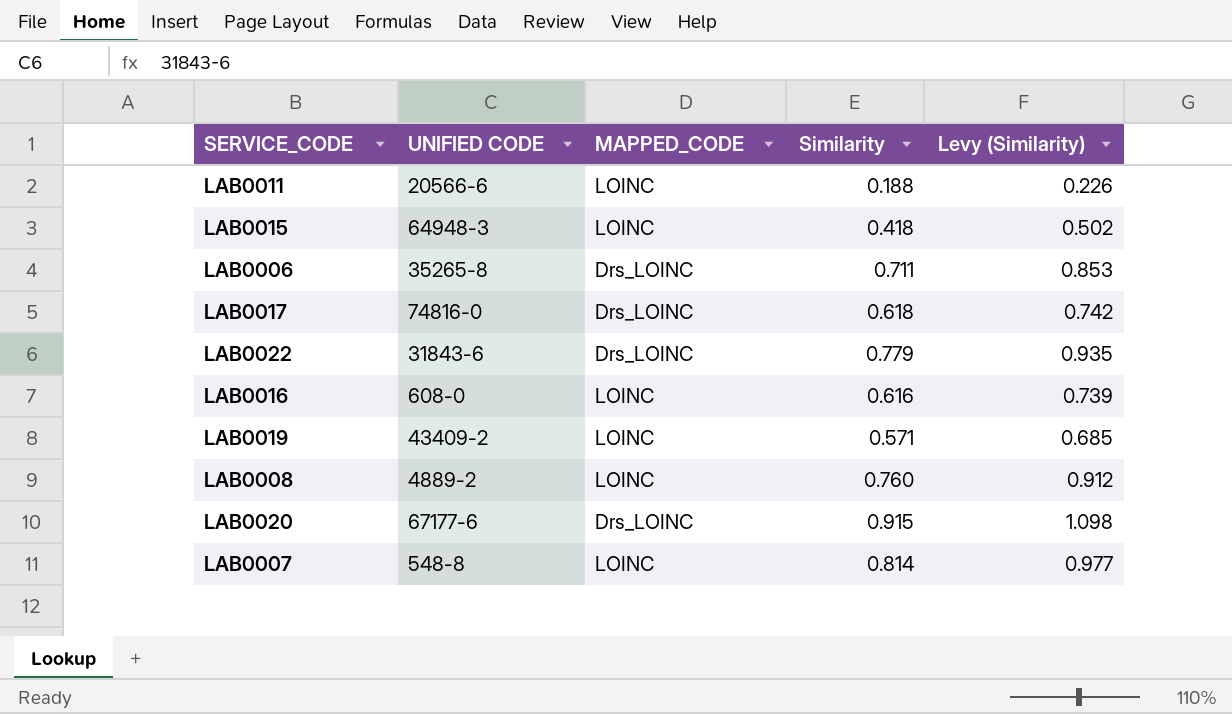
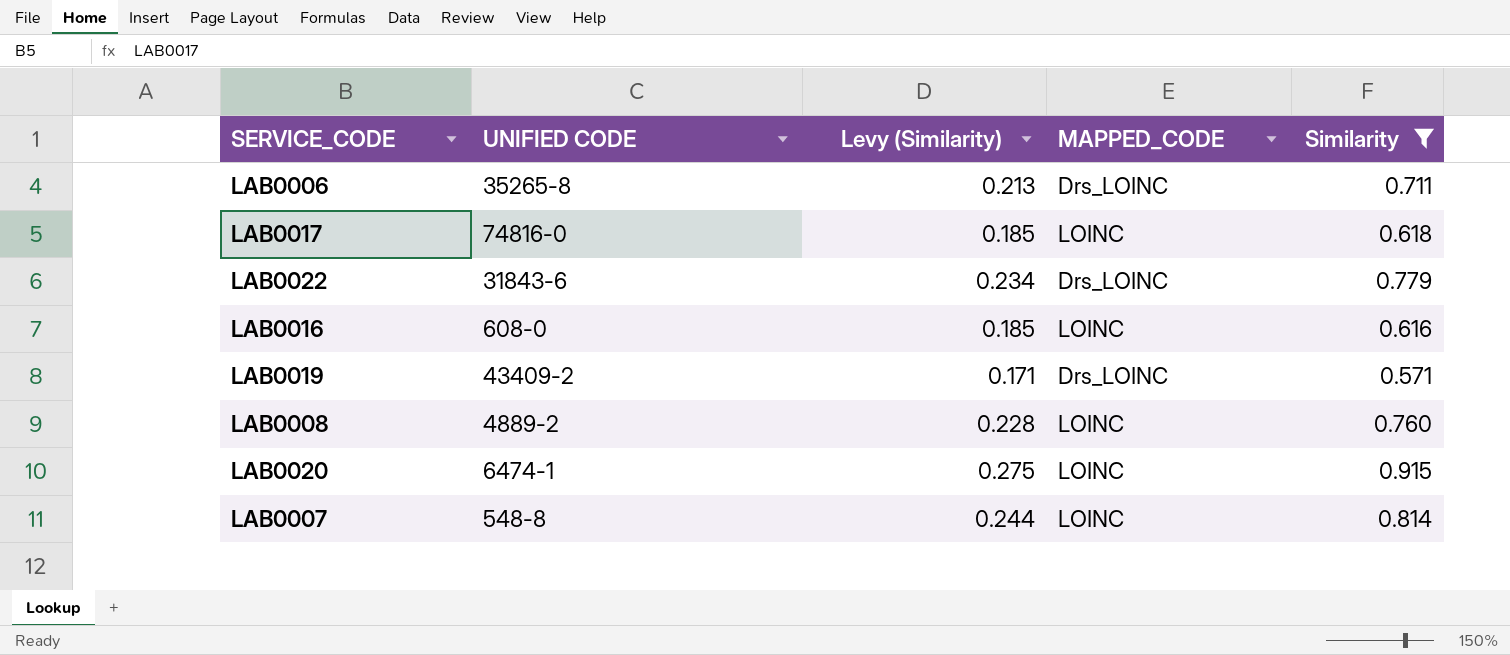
filter: none -> Similarity >= 0.571
column Levy (Similarity) | formula: [Similarity] * 1.2 -> [Similarity] * 0.3
column Levy (Similarity) | position: 5 -> 3
LAB0017 | MAPPED_CODE: Drs_LOINC -> LOINC
LAB0019 | MAPPED_CODE: LOINC -> Drs_LOINC
LAB0020 | UNIFIED CODE: 67177-6 -> 6474-1
LAB0020 | MAPPED_CODE: Drs_LOINC -> LOINC

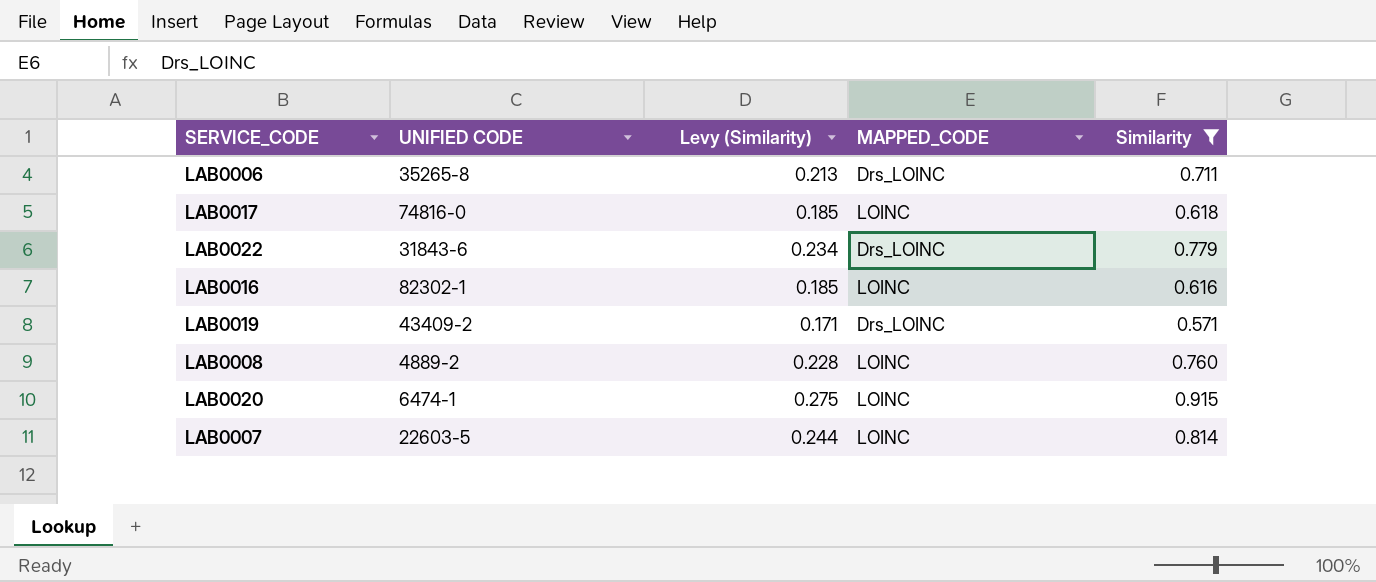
LAB0016 | UNIFIED CODE: 608-0 -> 82302-1
LAB0007 | UNIFIED CODE: 548-8 -> 22603-5

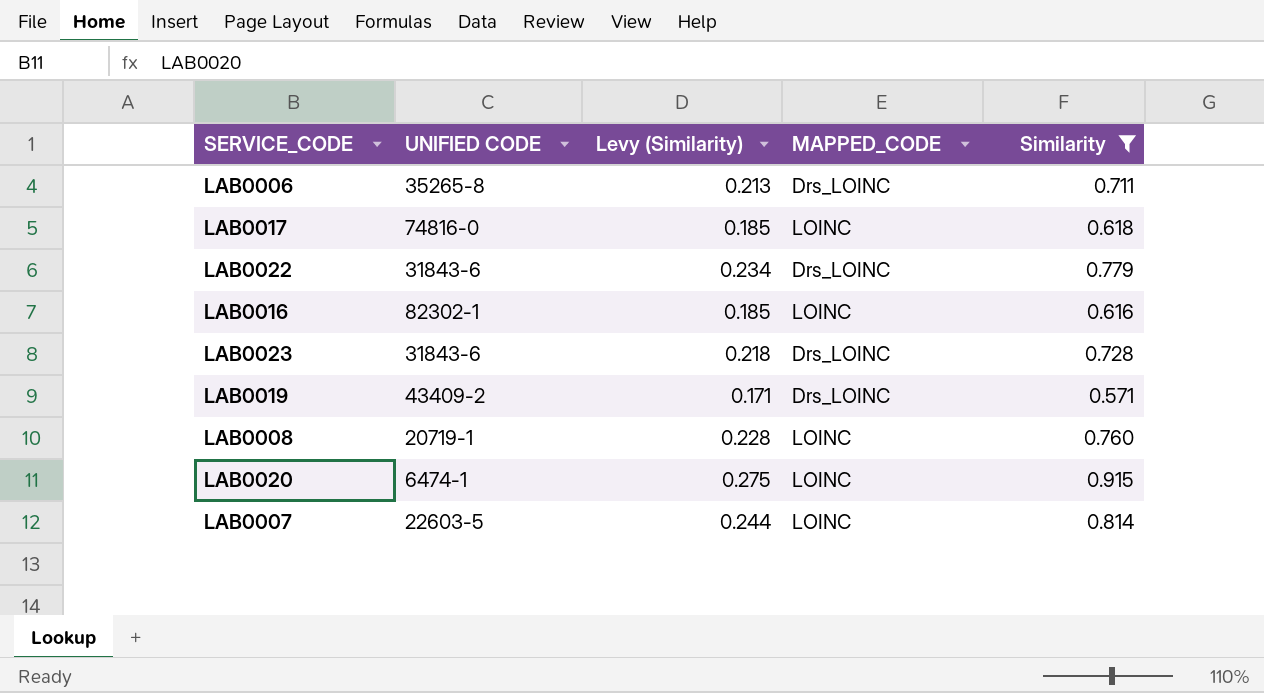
row LAB0023: none -> 31843-6 | 0.218 | Drs_LOINC | 0.728
LAB0008 | UNIFIED CODE: 4889-2 -> 20719-1

